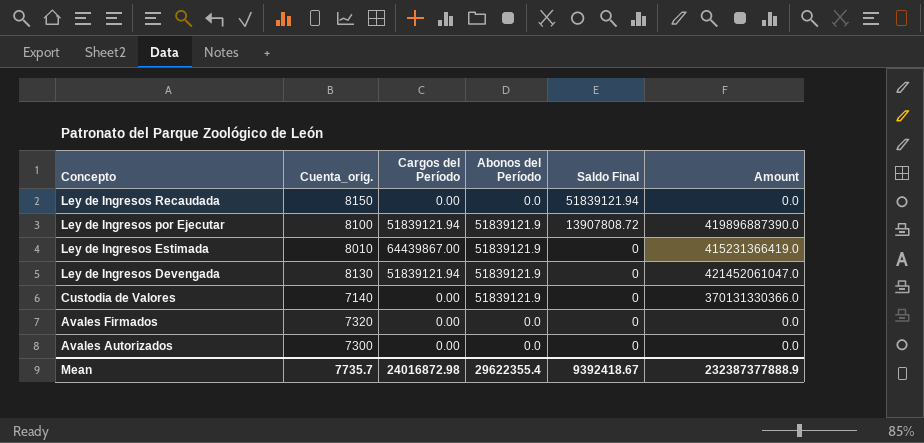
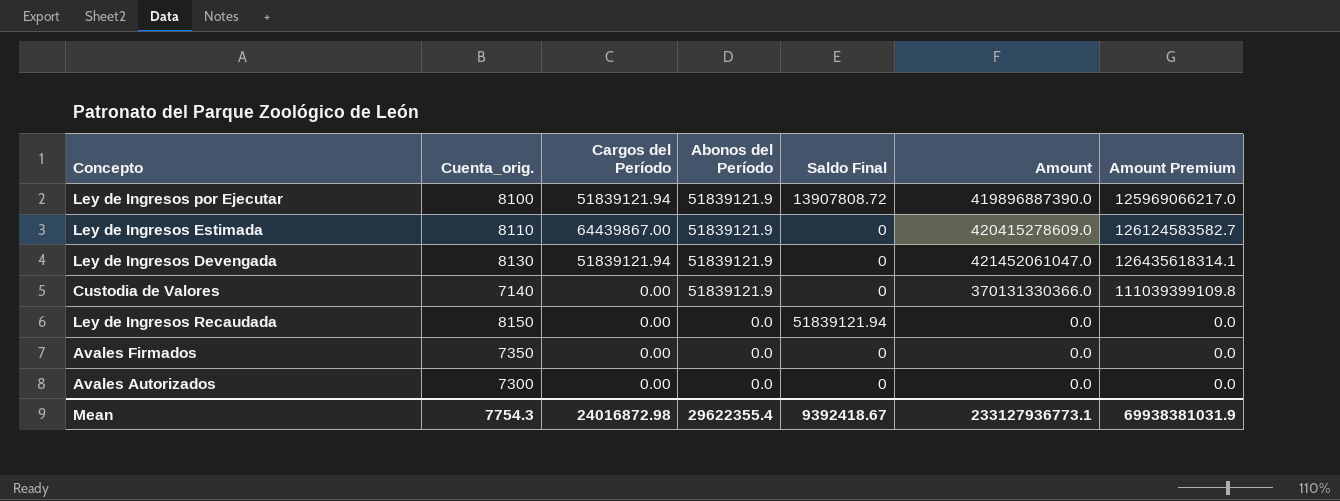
row order: Concepto descending -> Abonos del Período descending
column Amount Premium | formula: none -> [Amount] * 0.3
Ley de Ingresos Estimada | Cuenta_orig.: 8010 -> 8110
Ley de Ingresos Estimada | Amount: 415231366419.0 -> 420415278609.0
Avales Firmados | Cuenta_orig.: 7320 -> 7350
Mean | Cuenta_orig.: 7735.7 -> 7754.3
Mean | Amount: 232387377888.9 -> 233127936773.1

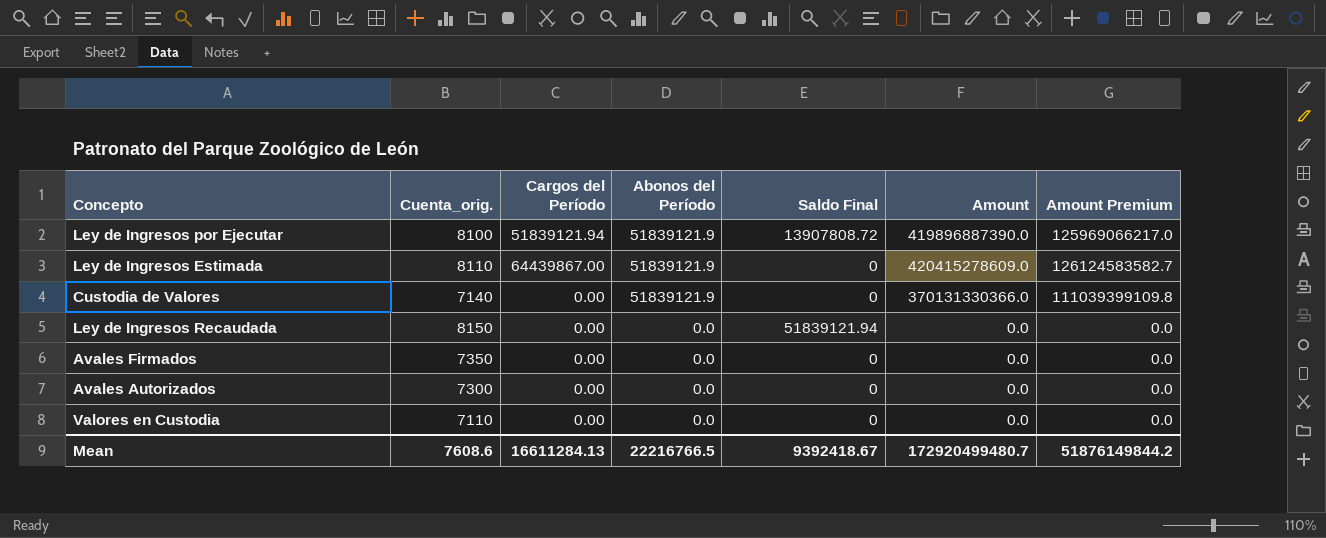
row Ley de Ingresos Devengada: 8130 | 51839121.94 | 51839121.9 | 0 | 421452061047.0 | 126435618314.1 -> none
row Valores en Custodia: none -> 7110 | 0.00 | 0.0 | 0 | 0.0 | 0.0
Mean | Cuenta_orig.: 7754.3 -> 7608.6
Mean | Cargos del Período: 24016872.98 -> 16611284.13
Mean | Abonos del Período: 29622355.4 -> 22216766.5
Mean | Amount: 233127936773.1 -> 172920499480.7
Mean | Amount Premium: 69938381031.9 -> 51876149844.2

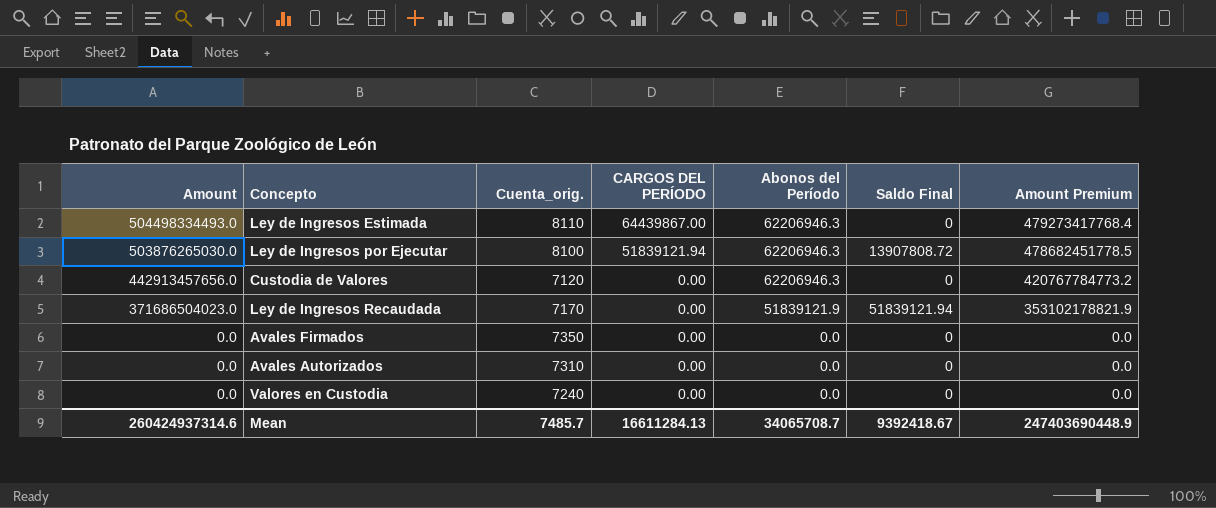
row order: Abonos del Período descending -> Amount descending
column Amount | position: 6 -> 1
column name: Cargos del Período -> CARGOS DEL PERÍODO
column Amount Premium | formula: [Amount] * 0.3 -> [Amount] * 0.95
Ley de Ingresos Estimada | Amount: 420415278609.0 -> 504498334493.0
Ley de Ingresos Estimada | Abonos del Período: 51839121.9 -> 62206946.3
Ley de Ingresos por Ejecutar | Amount: 419896887390.0 -> 503876265030.0
Ley de Ingresos por Ejecutar | Abonos del Período: 51839121.9 -> 62206946.3
Custodia de Valores | Amount: 370131330366.0 -> 442913457656.0
Custodia de Valores | Cuenta_orig.: 7140 -> 7120
Custodia de Valores | Abonos del Período: 51839121.9 -> 62206946.3
Ley de Ingresos Recaudada | Amount: 0.0 -> 371686504023.0
Ley de Ingresos Recaudada | Cuenta_orig.: 8150 -> 7170
Ley de Ingresos Recaudada | Abonos del Período: 0.0 -> 51839121.9
Avales Autorizados | Cuenta_orig.: 7300 -> 7310
Valores en Custodia | Cuenta_orig.: 7110 -> 7240
Mean | Amount: 172920499480.7 -> 260424937314.6
Mean | Cuenta_orig.: 7608.6 -> 7485.7
Mean | Abonos del Período: 22216766.5 -> 34065708.7
Mean | Amount Premium: 51876149844.2 -> 247403690448.9

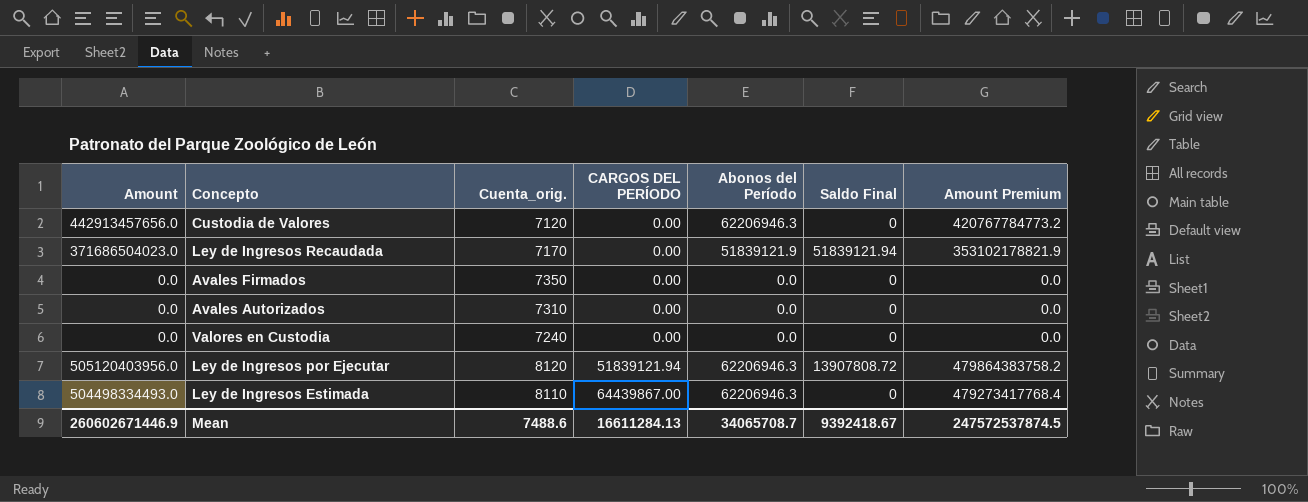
row order: Amount descending -> CARGOS DEL PERÍODO ascending
Ley de Ingresos por Ejecutar | Amount: 503876265030.0 -> 505120403956.0
Ley de Ingresos por Ejecutar | Cuenta_orig.: 8100 -> 8120
Ley de Ingresos por Ejecutar | Amount Premium: 478682451778.5 -> 479864383758.2
Mean | Amount: 260424937314.6 -> 260602671446.9
Mean | Cuenta_orig.: 7485.7 -> 7488.6
Mean | Amount Premium: 247403690448.9 -> 247572537874.5

